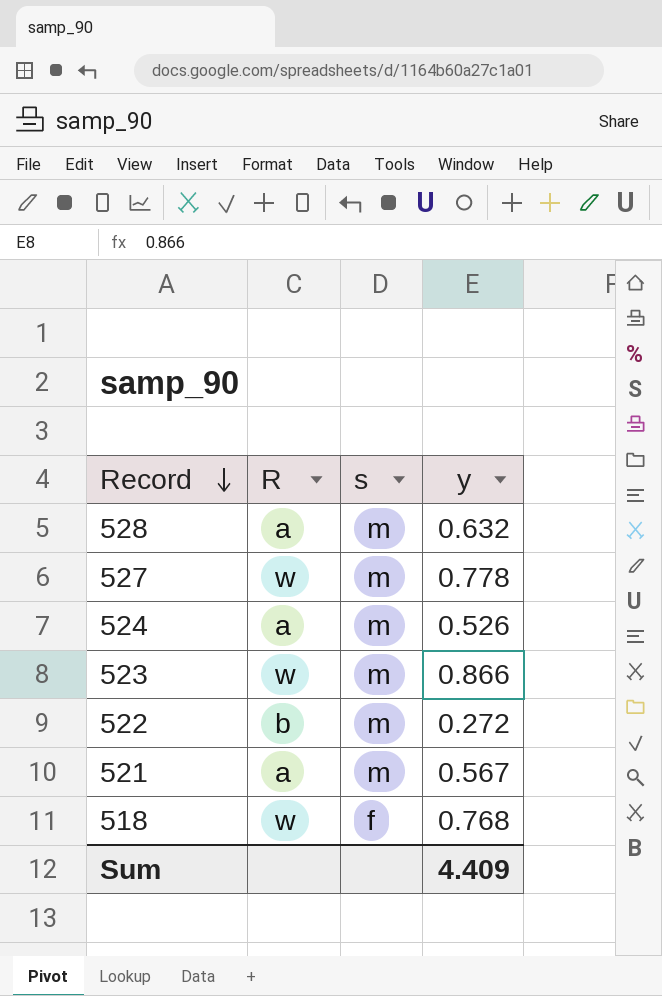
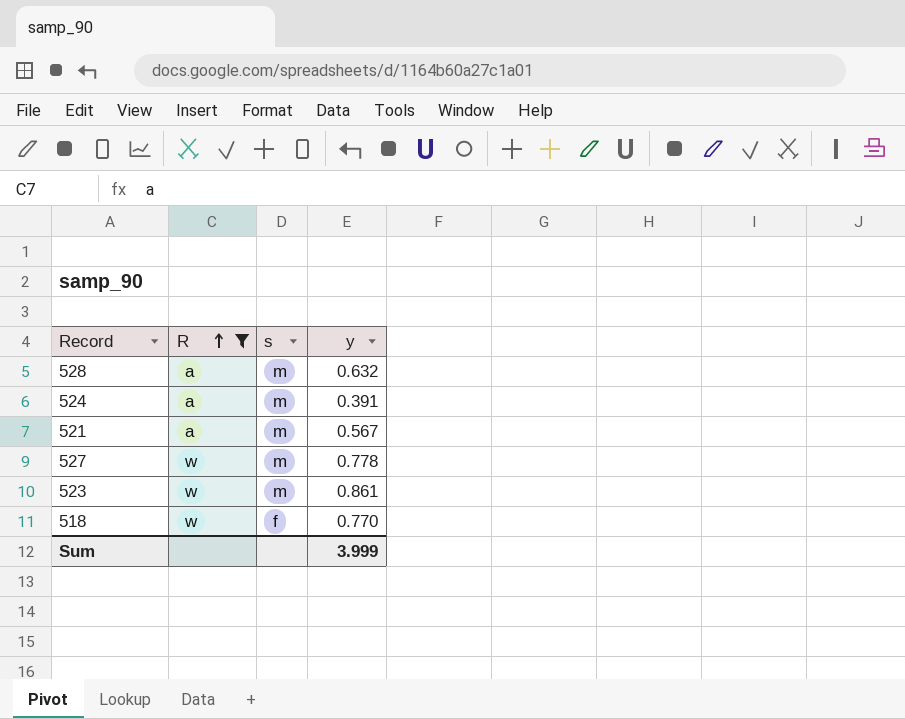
filter: none -> R != b
row order: Record descending -> R ascending
524 | y: 0.526 -> 0.391
523 | y: 0.866 -> 0.861
518 | y: 0.768 -> 0.770
Sum | y: 4.409 -> 3.999

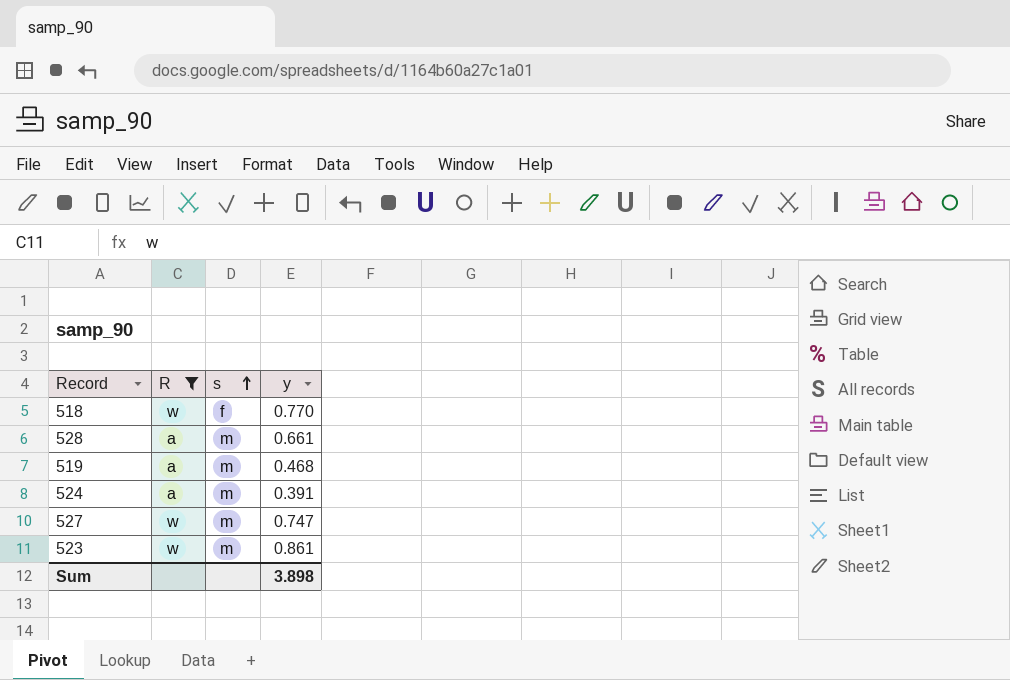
row order: R ascending -> s ascending
row 521: a | m | 0.567 -> none
528 | y: 0.632 -> 0.661
row 519: none -> a | m | 0.468
527 | y: 0.778 -> 0.747
Sum | y: 3.999 -> 3.898

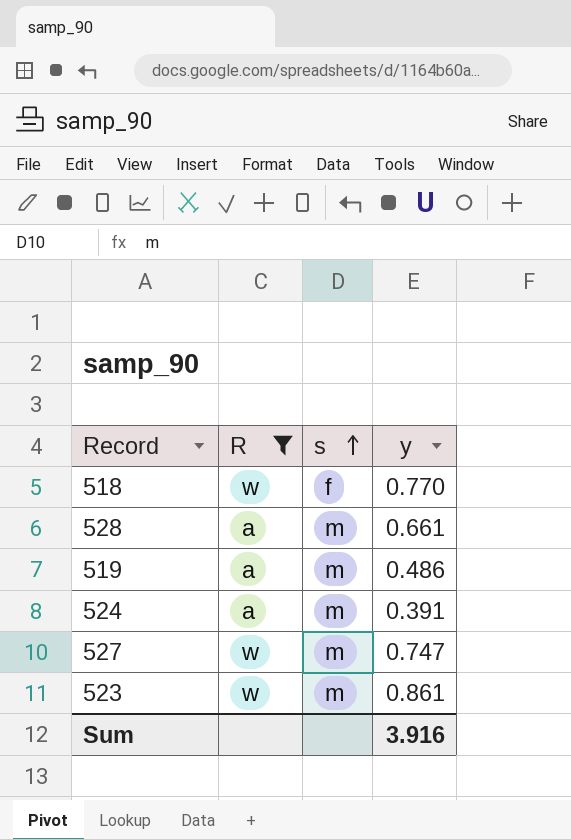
519 | y: 0.468 -> 0.486
Sum | y: 3.898 -> 3.916

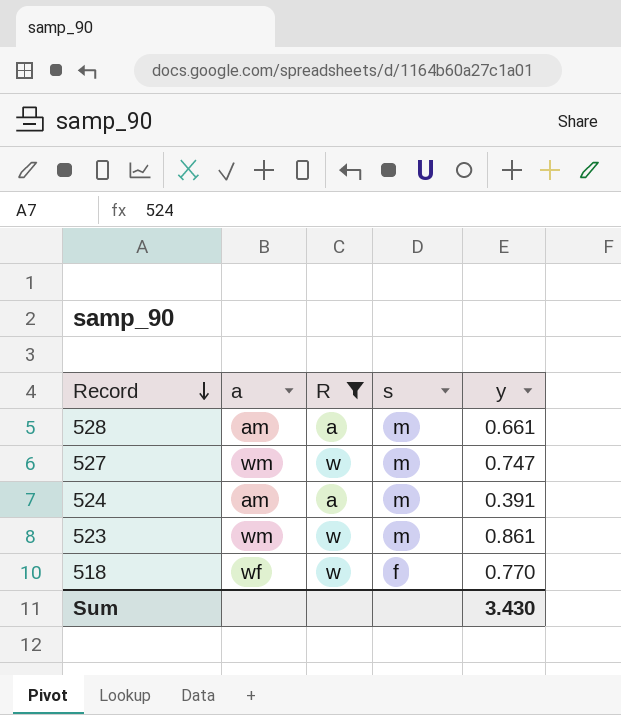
row order: s ascending -> Record descending
column a | position: none -> 2
row 519: a | m | 0.486 -> none
Sum | y: 3.916 -> 3.430

